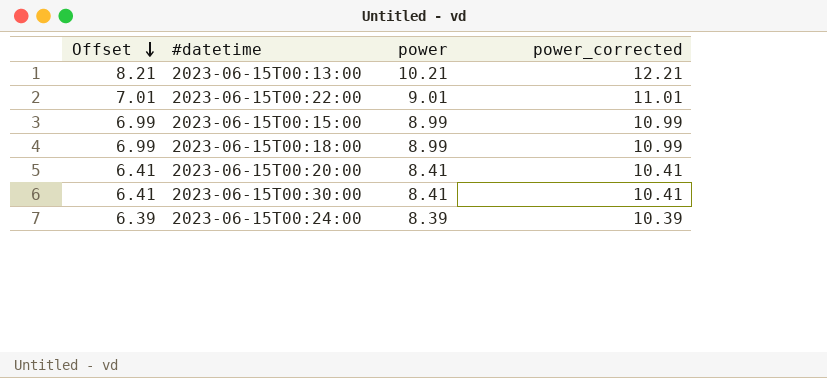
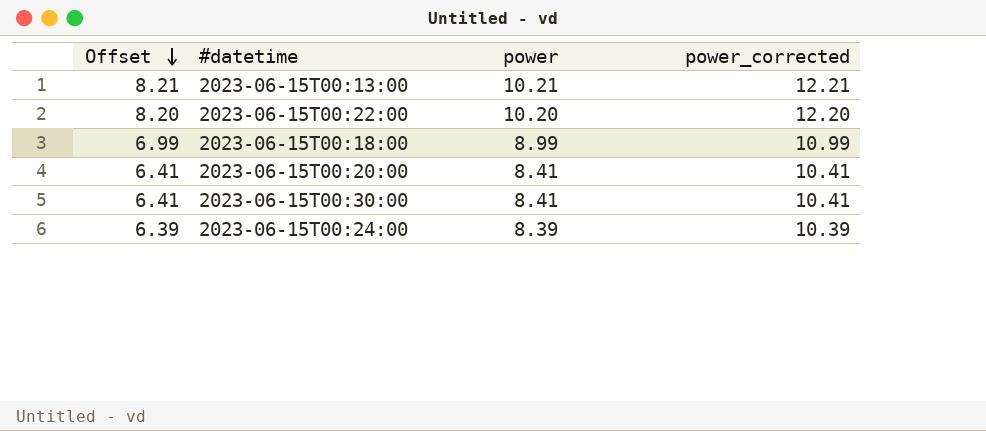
row 2023-06-15T00:15:00: 6.99 | 8.99 | 10.99 -> none
2023-06-15T00:22:00 | Offset: 7.01 -> 8.20
2023-06-15T00:22:00 | power: 9.01 -> 10.20
2023-06-15T00:22:00 | power_corrected: 11.01 -> 12.20

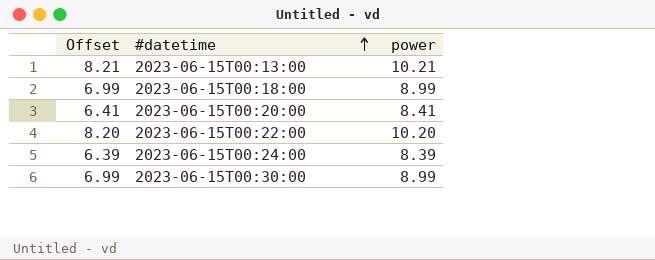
row order: Offset descending -> #datetime ascending
column power_corrected | formula: [power] + 2 -> none
2023-06-15T00:30:00 | Offset: 6.41 -> 6.99
2023-06-15T00:30:00 | power: 8.41 -> 8.99

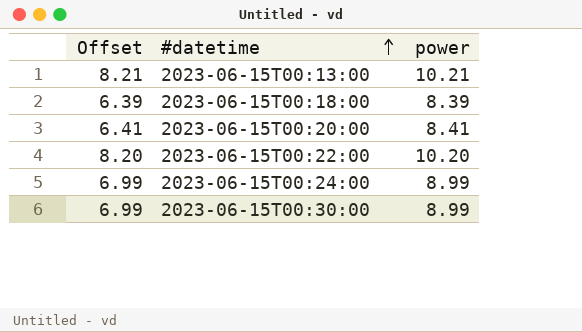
2023-06-15T00:18:00 | Offset: 6.99 -> 6.39
2023-06-15T00:18:00 | power: 8.99 -> 8.39
2023-06-15T00:24:00 | Offset: 6.39 -> 6.99
2023-06-15T00:24:00 | power: 8.39 -> 8.99

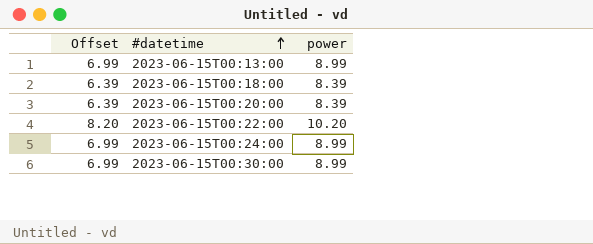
2023-06-15T00:13:00 | Offset: 8.21 -> 6.99
2023-06-15T00:13:00 | power: 10.21 -> 8.99
2023-06-15T00:20:00 | Offset: 6.41 -> 6.39
2023-06-15T00:20:00 | power: 8.41 -> 8.39

